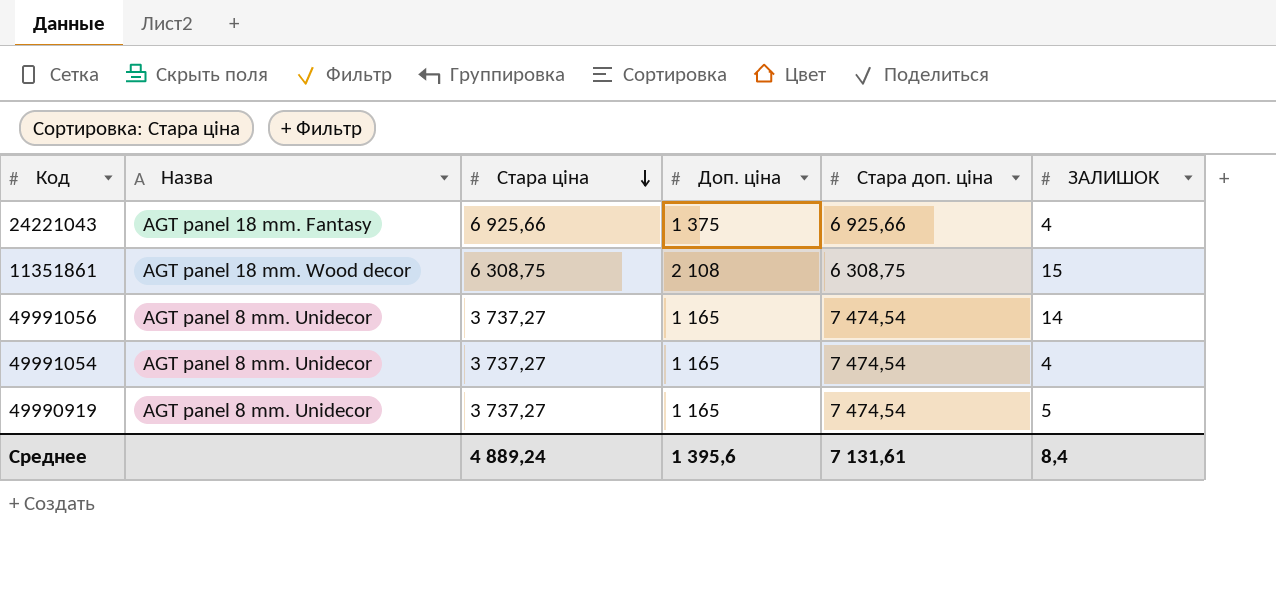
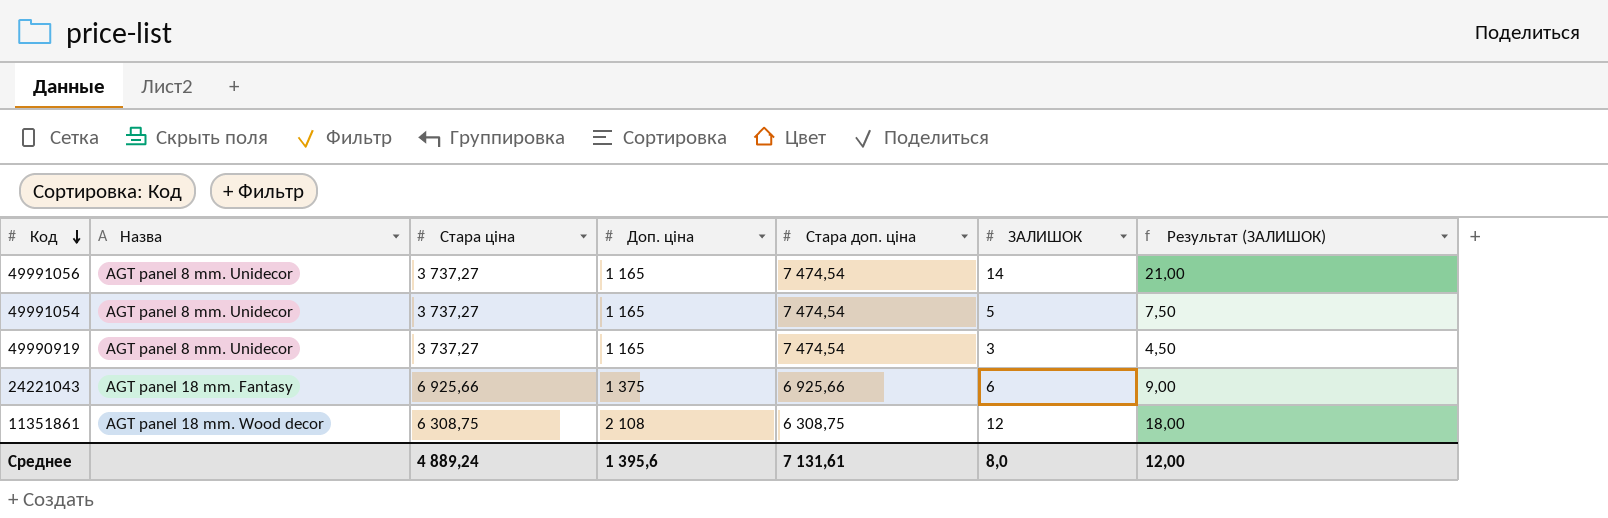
row order: Стара ціна descending -> Код descending
column Результат (ЗАЛИШОК) | formula: none -> [ЗАЛИШОК] * 1,5
49991054 | ЗАЛИШОК: 4 -> 5
49990919 | ЗАЛИШОК: 5 -> 3
24221043 | ЗАЛИШОК: 4 -> 6
11351861 | ЗАЛИШОК: 15 -> 12
Среднее | ЗАЛИШОК: 8,4 -> 8,0

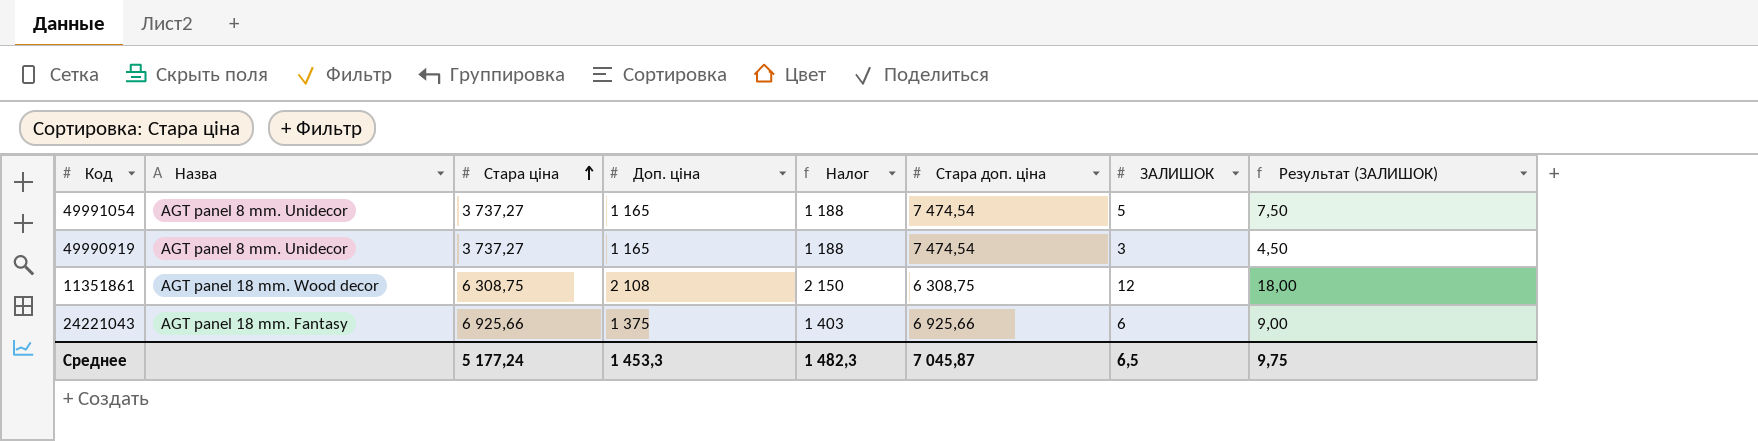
row order: Код descending -> Стара ціна ascending
column Налог | formula: none -> [Доп. ціна] * 1,02
row 49991056: AGT panel 8 mm. Unidecor | 3 737,27 | 1 165 | 7 474,54 | 14 | 21,00 -> none
Среднее | Стара ціна: 4 889,24 -> 5 177,24
Среднее | Доп. ціна: 1 395,6 -> 1 453,3
Среднее | Стара доп. ціна: 7 131,61 -> 7 045,87
Среднее | ЗАЛИШОК: 8,0 -> 6,5
Среднее | Результат (ЗАЛИШОК): 12,00 -> 9,75

